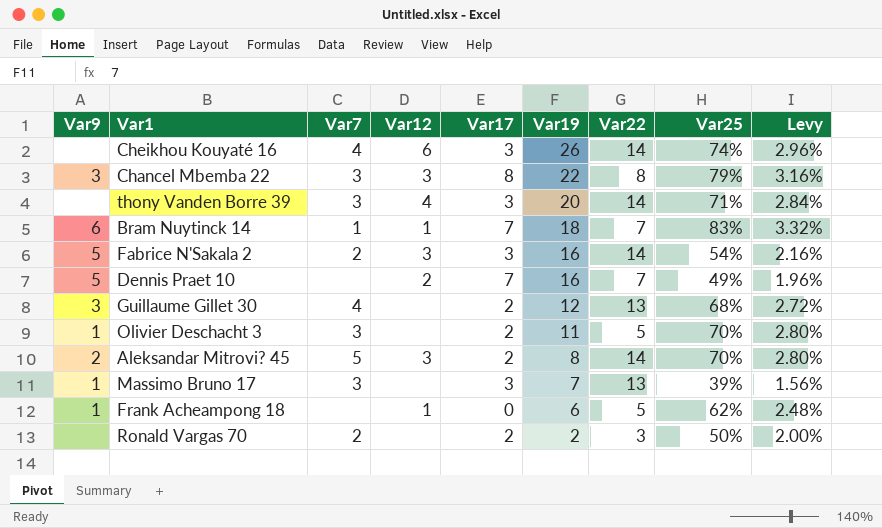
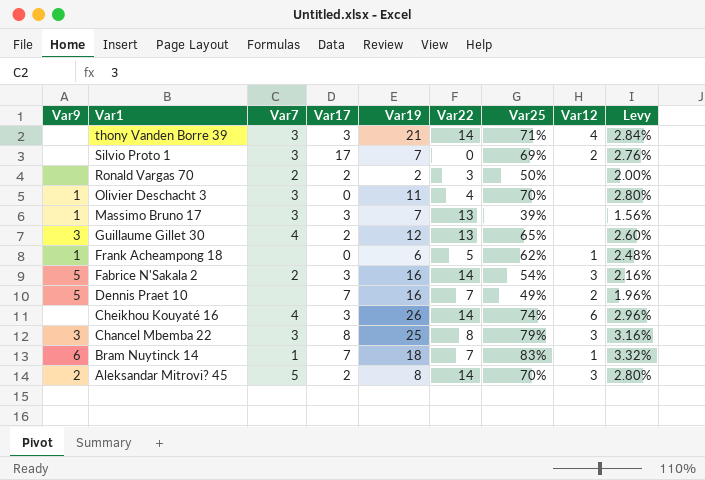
row order: Var19 descending -> Var1 descending
column Var12 | position: 4 -> 8
thony Vanden Borre 39 | Var19: 20 -> 21
row Silvio Proto 1: none -> none | 3 | 17 | 7 | 0 | 69% | 2 | 2.76%
Olivier Deschacht 3 | Var17: 2 -> 0
Olivier Deschacht 3 | Var22: 5 -> 4
Guillaume Gillet 30 | Var25: 68% -> 65%
Guillaume Gillet 30 | Levy: 2.72% -> 2.60%
Chancel Mbemba 22 | Var19: 22 -> 25

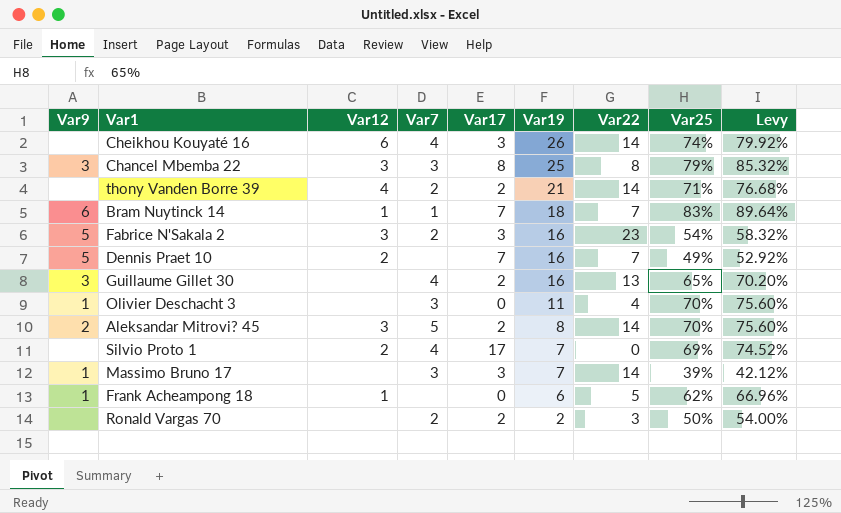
row order: Var1 descending -> Var19 descending
column Var12 | position: 8 -> 3
column Levy | formula: [Var25] * 0.04 -> [Var25] * 1.08
thony Vanden Borre 39 | Var7: 3 -> 2
thony Vanden Borre 39 | Var17: 3 -> 2
Fabrice N'Sakala 2 | Var22: 14 -> 23
Guillaume Gillet 30 | Var19: 12 -> 16
Silvio Proto 1 | Var7: 3 -> 4
Massimo Bruno 17 | Var22: 13 -> 14

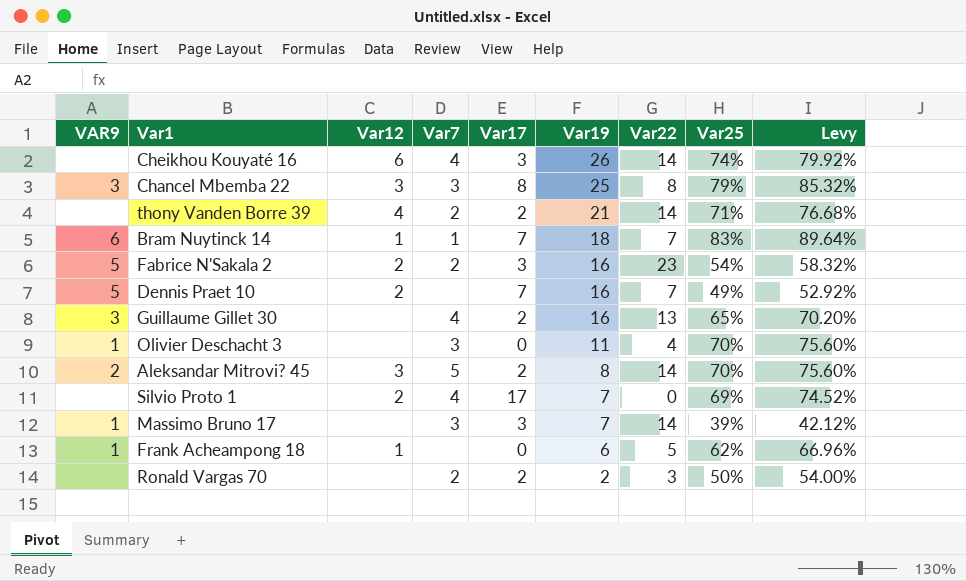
column name: Var9 -> VAR9
Fabrice N'Sakala 2 | Var12: 3 -> 2

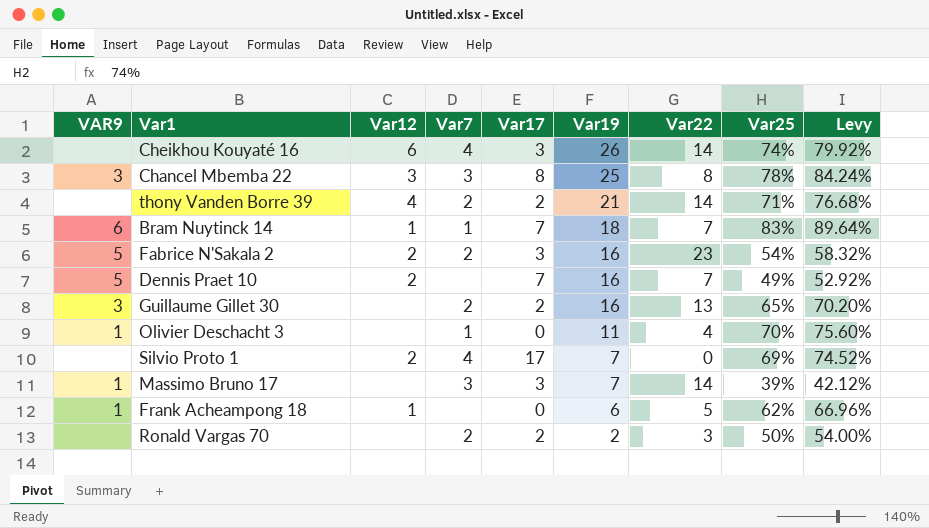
row Aleksandar Mitrovi? 45: 2 | 3 | 5 | 2 | 8 | 14 | 70% | 75.60% -> none
Chancel Mbemba 22 | Var25: 79% -> 78%
Chancel Mbemba 22 | Levy: 85.32% -> 84.24%
Guillaume Gillet 30 | Var7: 4 -> 2
Olivier Deschacht 3 | Var7: 3 -> 1

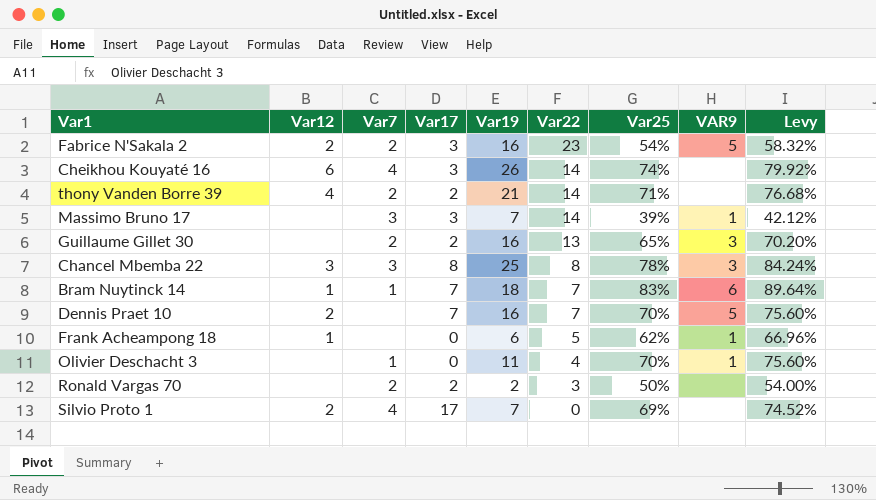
row order: Var19 descending -> Var22 descending
column VAR9 | position: 1 -> 8
Dennis Praet 10 | Var25: 49% -> 70%
Dennis Praet 10 | Levy: 52.92% -> 75.60%

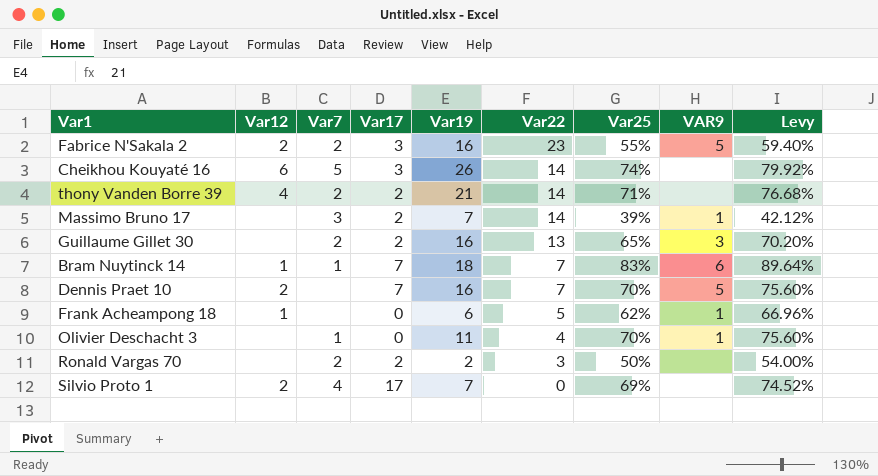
row Chancel Mbemba 22: 3 | 3 | 8 | 25 | 8 | 78% | 3 | 84.24% -> none
Fabrice N'Sakala 2 | Var25: 54% -> 55%
Fabrice N'Sakala 2 | Levy: 58.32% -> 59.40%
Cheikhou Kouyaté 16 | Var7: 4 -> 5
Massimo Bruno 17 | Var17: 3 -> 2

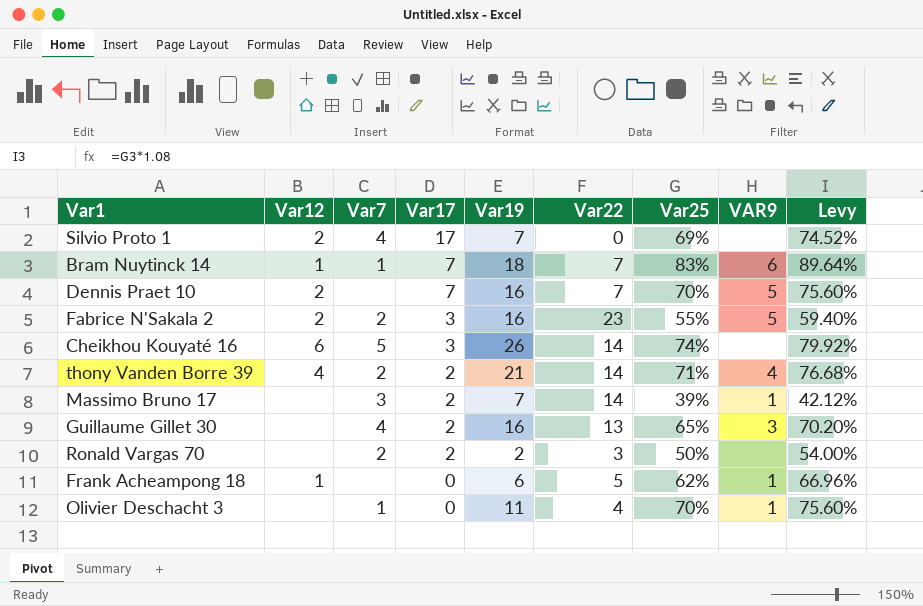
row order: Var22 descending -> Var17 descending
thony Vanden Borre 39 | VAR9: none -> 4
Guillaume Gillet 30 | Var7: 2 -> 4

